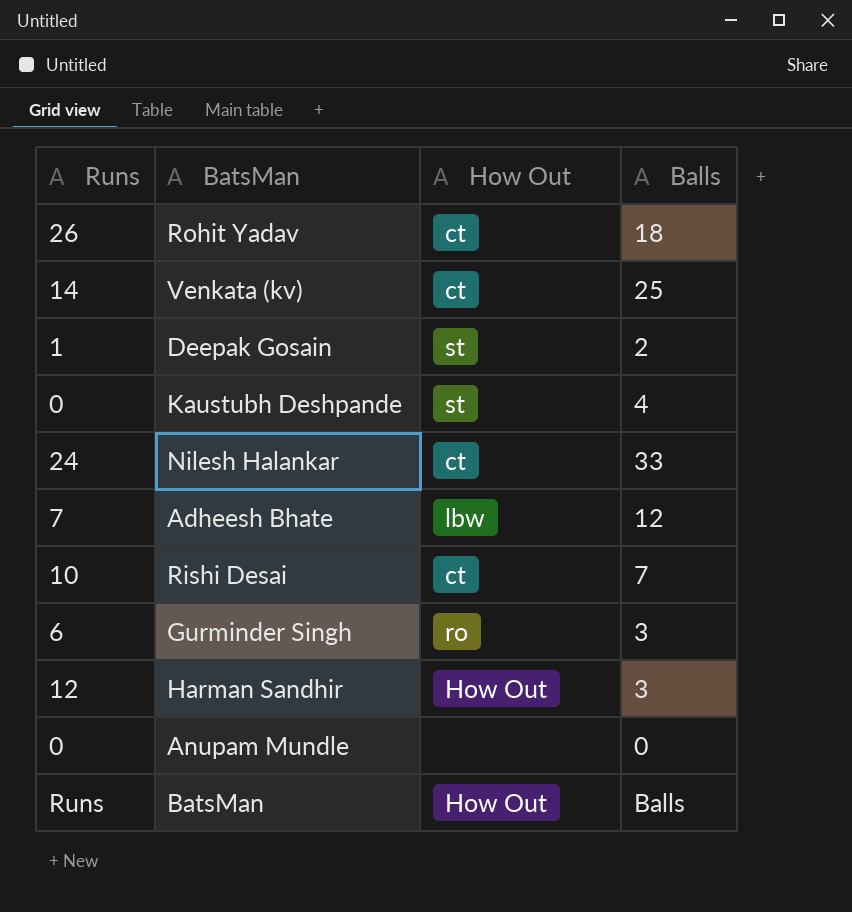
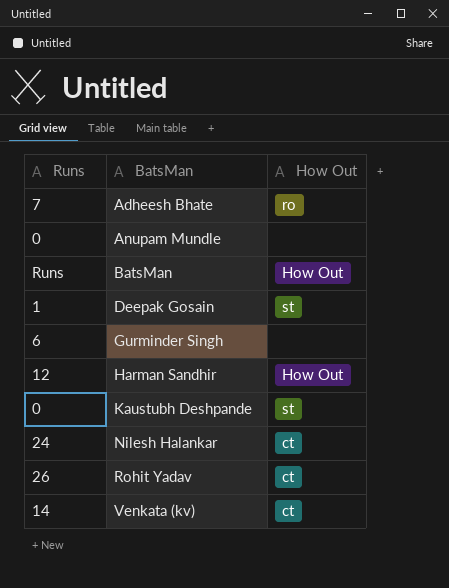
row order: none -> BatsMan ascending
column Balls | position: 4 -> none
row Rishi Desai: 10 | ct | 7 -> none
Adheesh Bhate | How Out: lbw -> ro
Gurminder Singh | How Out: ro -> none

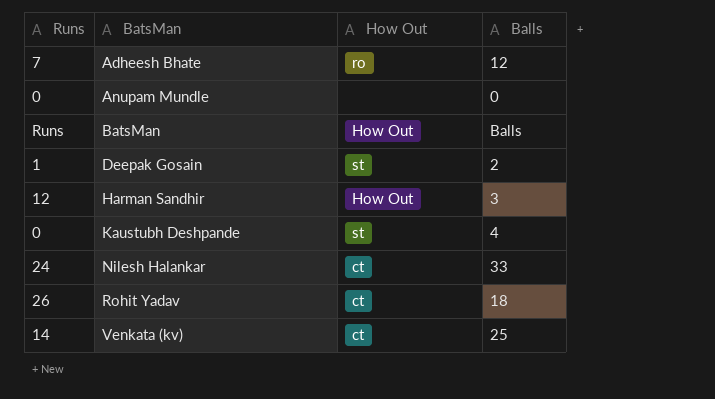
column Balls | position: none -> 4
row Gurminder Singh: 6 | none -> none

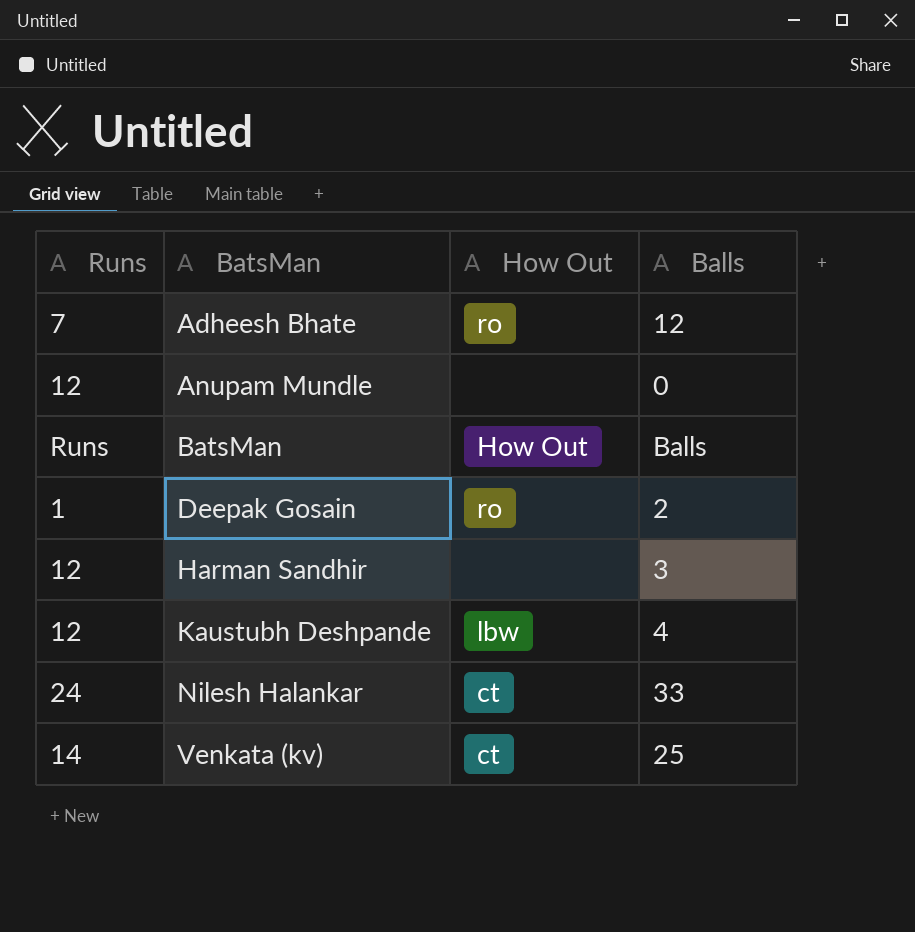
row Rohit Yadav: 26 | ct | 18 -> none
Anupam Mundle | Runs: 0 -> 12
Deepak Gosain | How Out: st -> ro
Harman Sandhir | How Out: How Out -> none
Kaustubh Deshpande | Runs: 0 -> 12
Kaustubh Deshpande | How Out: st -> lbw

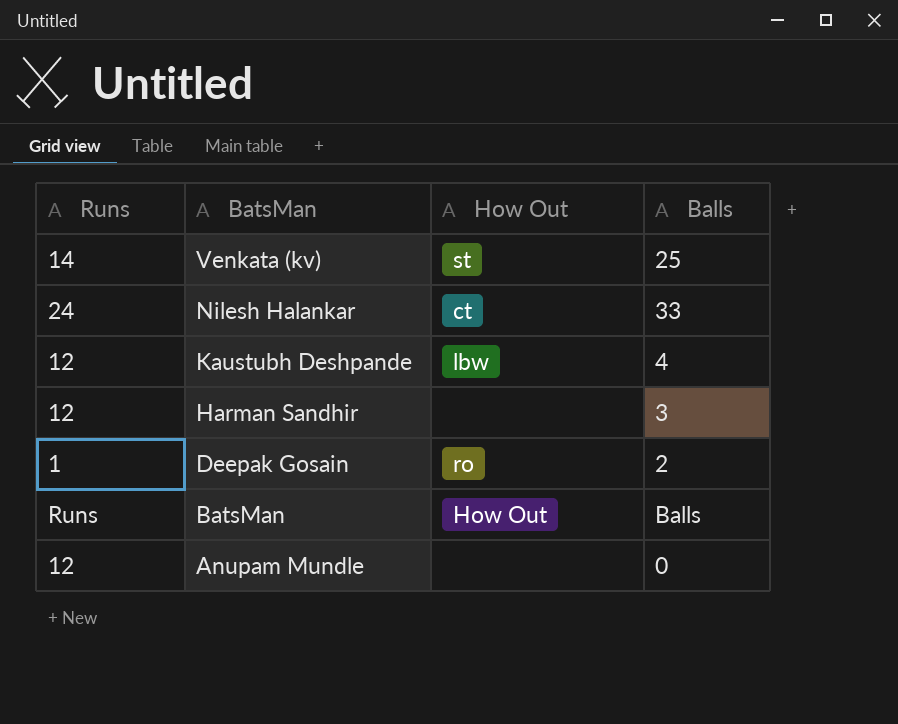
row order: BatsMan ascending -> BatsMan descending
row Adheesh Bhate: 7 | ro | 12 -> none
Venkata (kv) | How Out: ct -> st

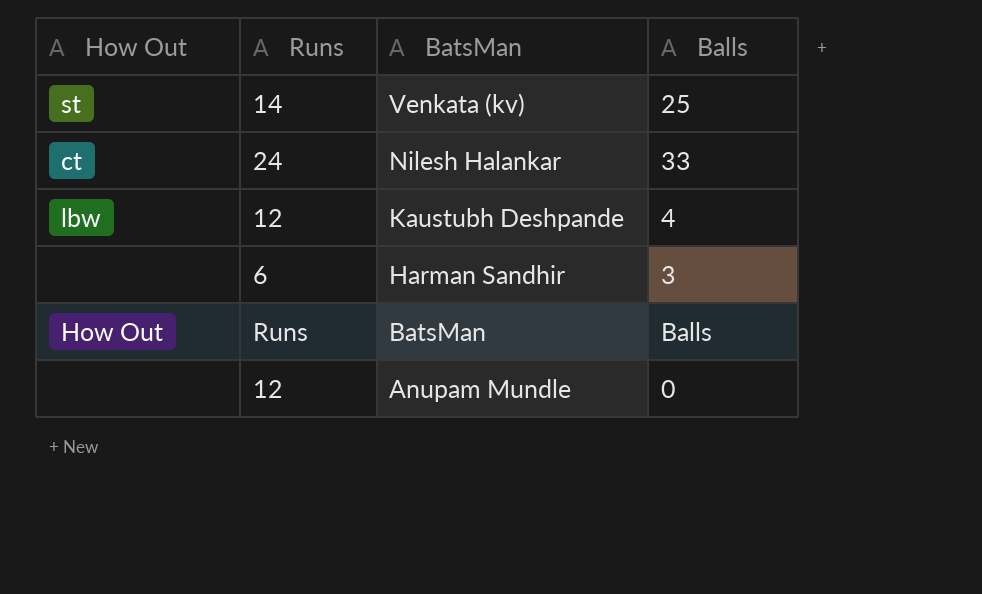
column How Out | position: 3 -> 1
row Deepak Gosain: 1 | ro | 2 -> none
Harman Sandhir | Runs: 12 -> 6

